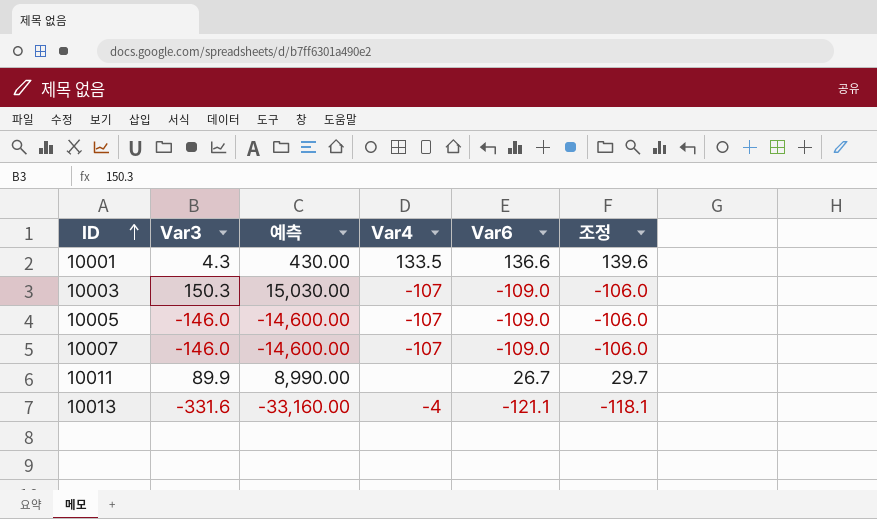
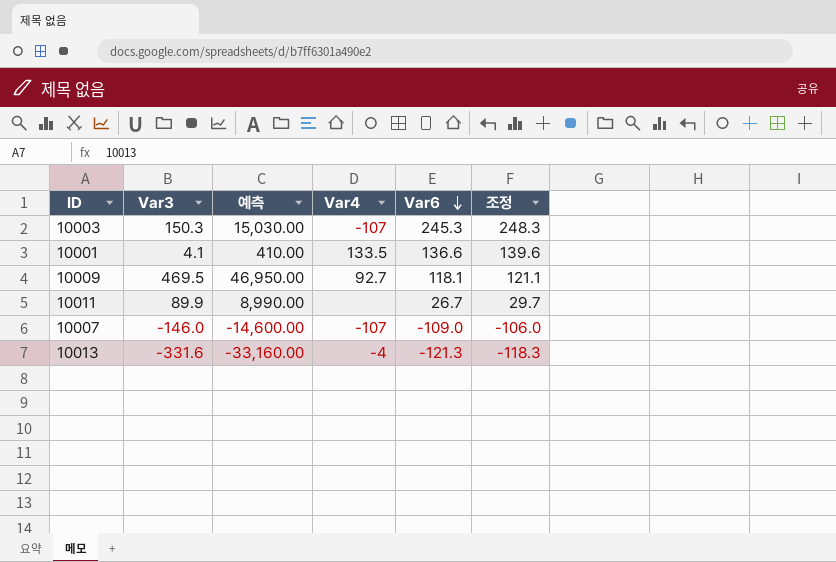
row order: ID ascending -> Var6 descending
row 10005: -146.0 | -14,600.00 | -107 | -109.0 | -106.0 -> none
10003 | Var6: -109.0 -> 245.3
10003 | 조정: -106.0 -> 248.3
10001 | Var3: 4.3 -> 4.1
10001 | 예측: 430.00 -> 410.00
row 10009: none -> 469.5 | 46,950.00 | 92.7 | 118.1 | 121.1
10013 | Var6: -121.1 -> -121.3
10013 | 조정: -118.1 -> -118.3

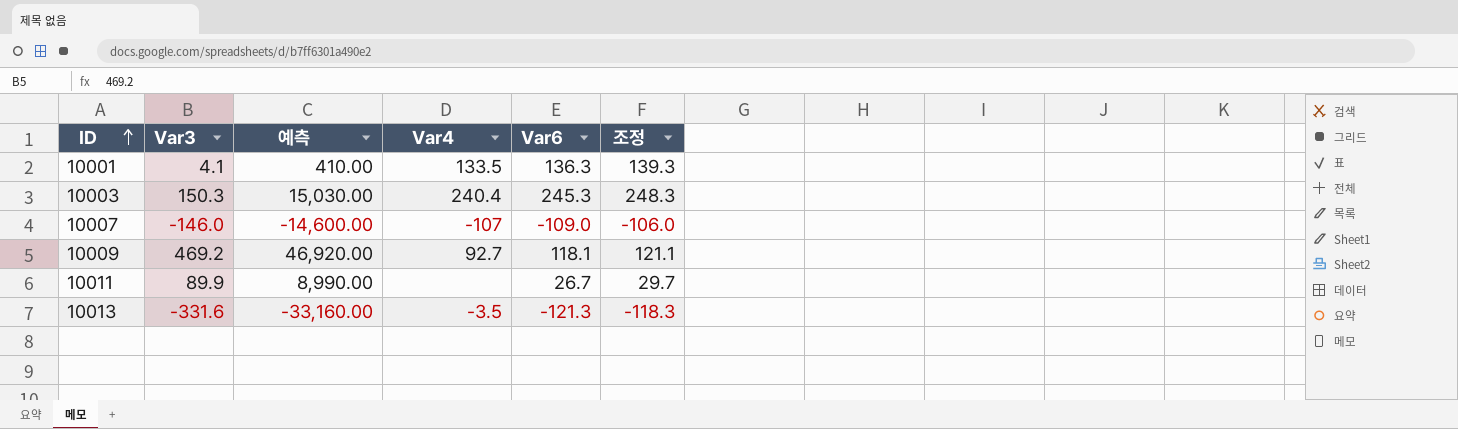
row order: Var6 descending -> ID ascending
10001 | Var6: 136.6 -> 136.3
10001 | 조정: 139.6 -> 139.3
10003 | Var4: -107 -> 240.4
10009 | Var3: 469.5 -> 469.2
10009 | 예측: 46,950.00 -> 46,920.00
10013 | Var4: -4 -> -3.5

